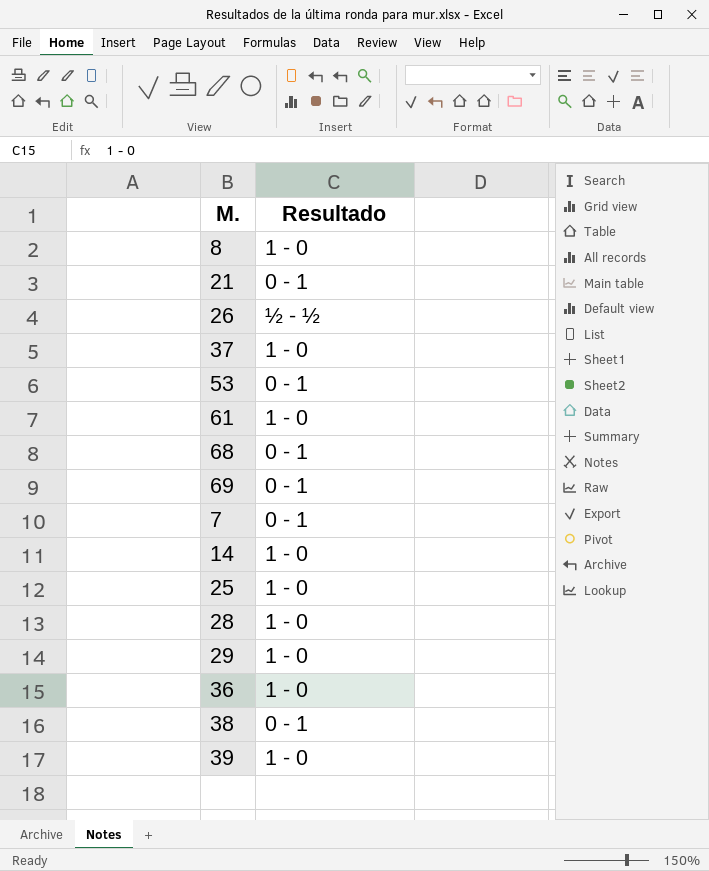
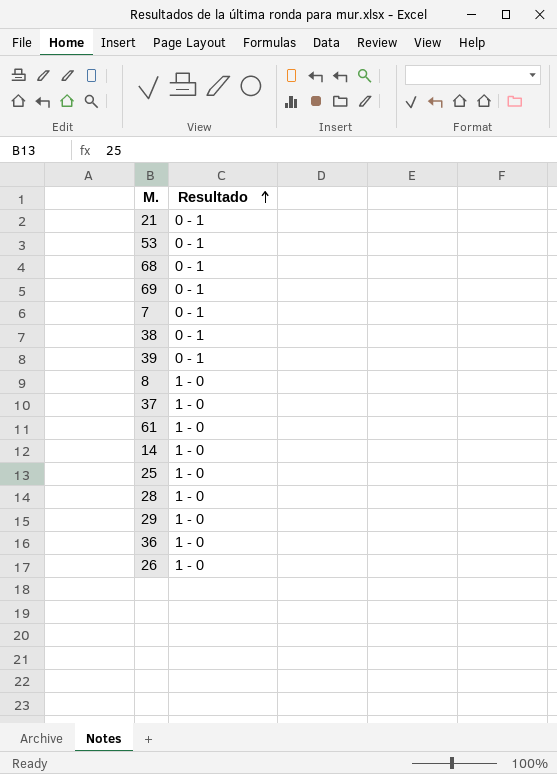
row order: none -> Resultado ascending
39 | Resultado: 1 - 0 -> 0 - 1
26 | Resultado: ½ - ½ -> 1 - 0

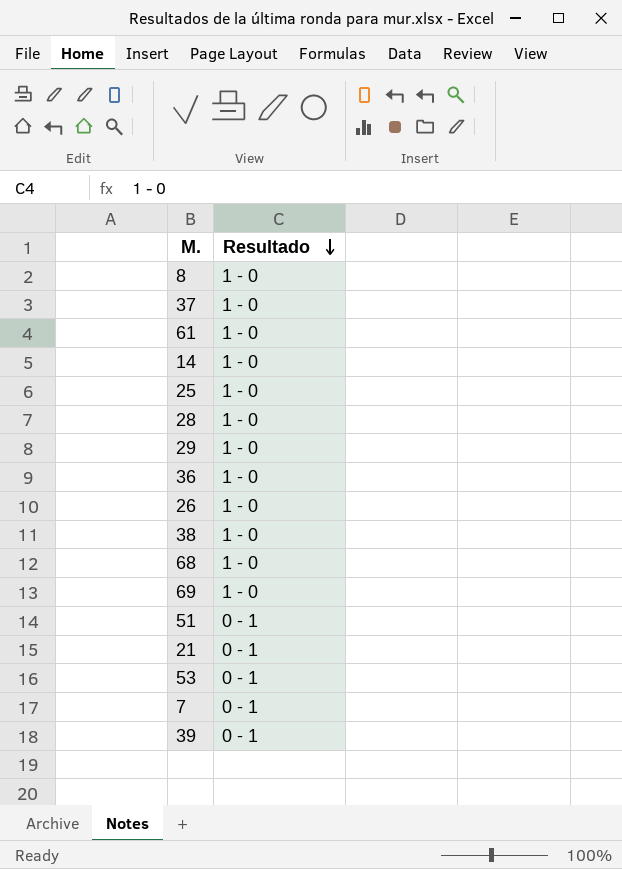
row order: Resultado ascending -> Resultado descending
38 | Resultado: 0 - 1 -> 1 - 0
68 | Resultado: 0 - 1 -> 1 - 0
69 | Resultado: 0 - 1 -> 1 - 0
row 51: none -> 0 - 1

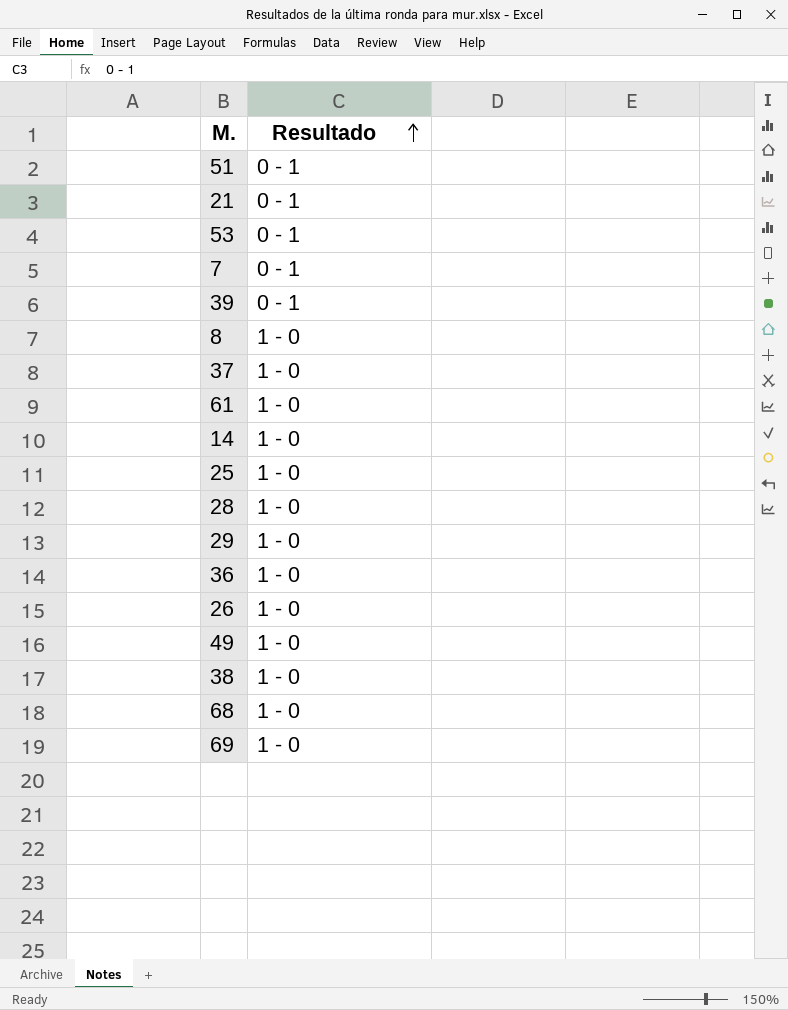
row order: Resultado descending -> Resultado ascending
row 49: none -> 1 - 0

